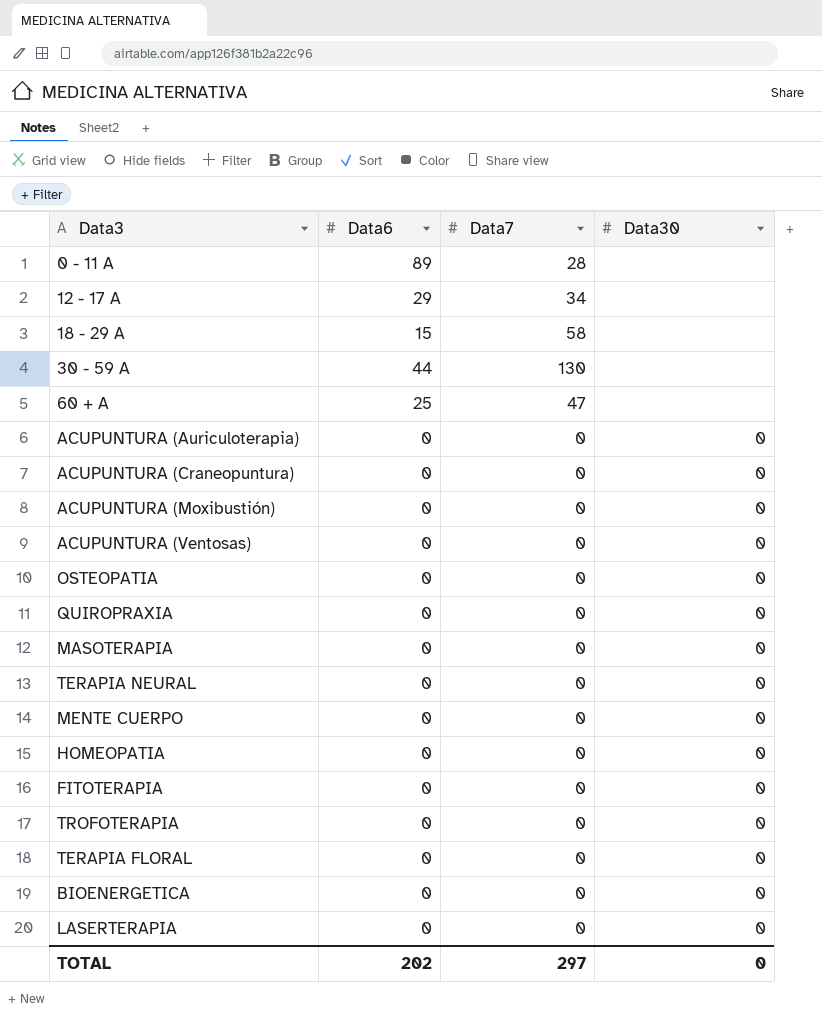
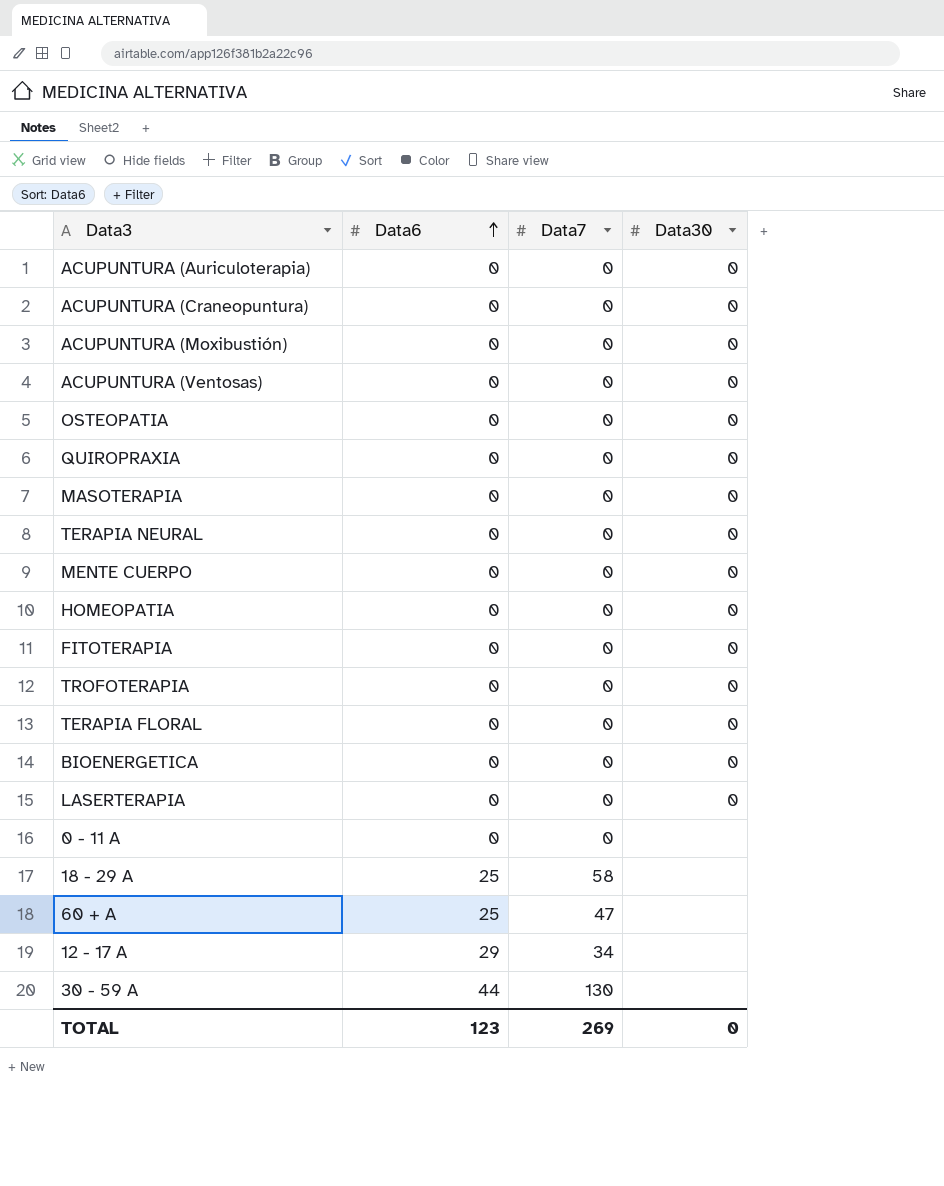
row order: none -> Data6 ascending
0 - 11 A | Data6: 89 -> 0
0 - 11 A | Data7: 28 -> 0
18 - 29 A | Data6: 15 -> 25
TOTAL | Data6: 202 -> 123
TOTAL | Data7: 297 -> 269

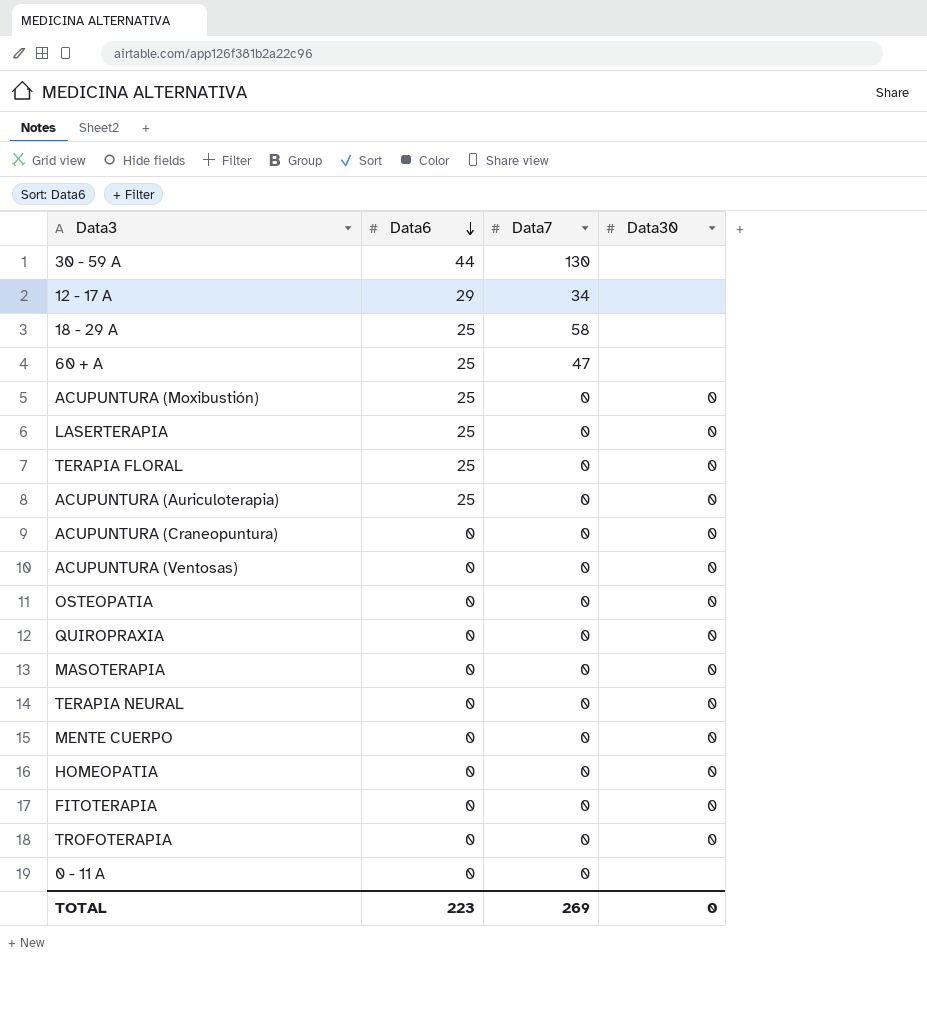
row order: Data6 ascending -> Data6 descending
row BIOENERGETICA: 0 | 0 | 0 -> none
ACUPUNTURA (Moxibustión) | Data6: 0 -> 25
LASERTERAPIA | Data6: 0 -> 25
TERAPIA FLORAL | Data6: 0 -> 25
ACUPUNTURA (Auriculoterapia) | Data6: 0 -> 25
TOTAL | Data6: 123 -> 223

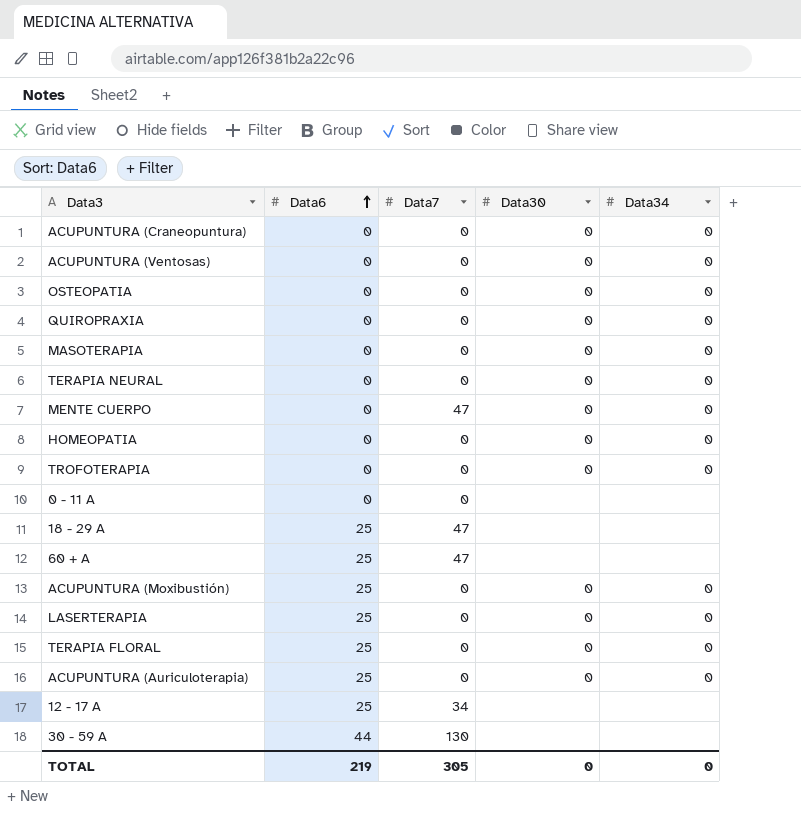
row order: Data6 descending -> Data6 ascending
column Data34 | position: none -> 5
row FITOTERAPIA: 0 | 0 | 0 -> none
MENTE CUERPO | Data7: 0 -> 47
18 - 29 A | Data7: 58 -> 47
12 - 17 A | Data6: 29 -> 25
TOTAL | Data6: 223 -> 219
TOTAL | Data7: 269 -> 305

